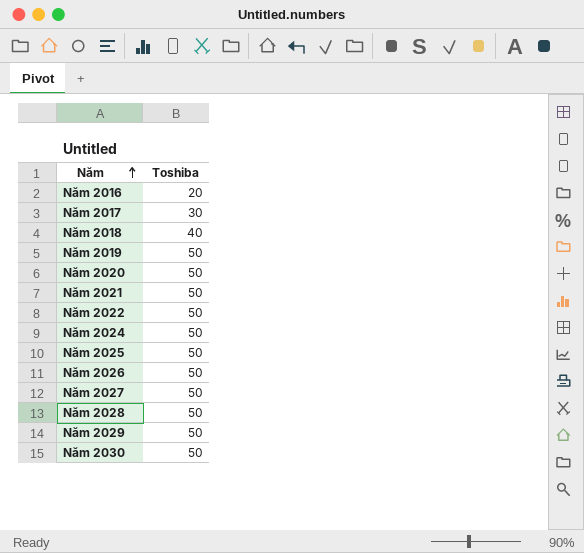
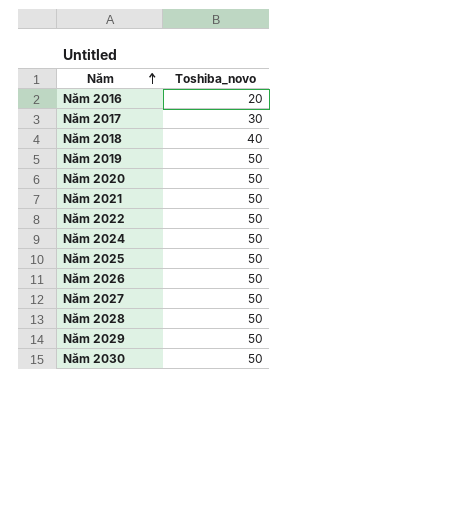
column name: Toshiba -> Toshiba_novo

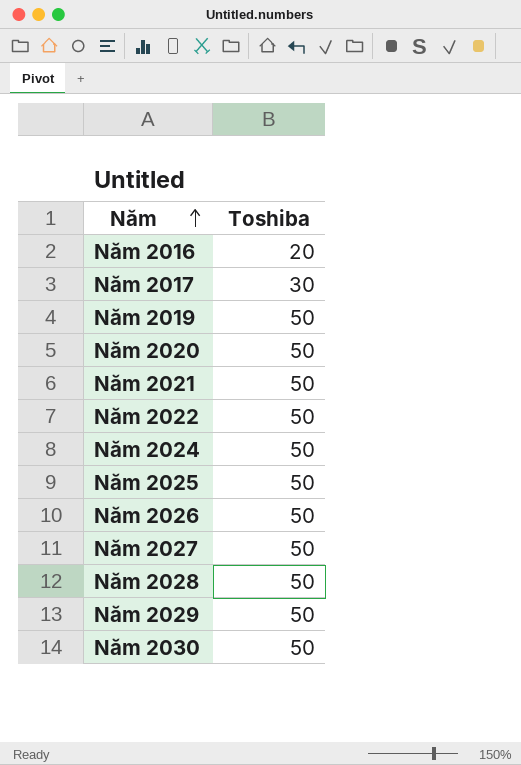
column name: Toshiba_novo -> Toshiba
row Năm 2018: 40 -> none

